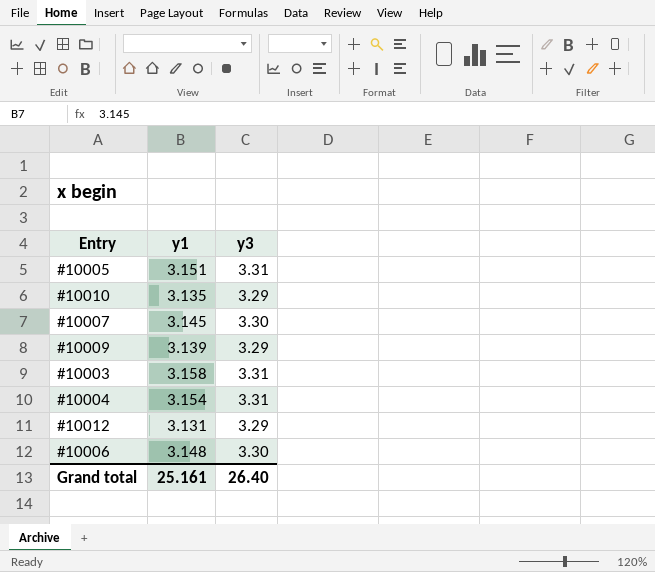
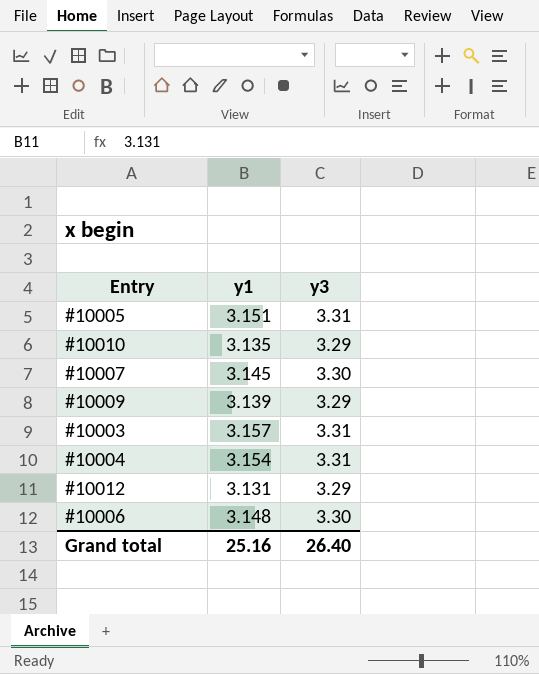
#10003 | y1: 3.158 -> 3.157
Grand total | y1: 25.161 -> 25.16

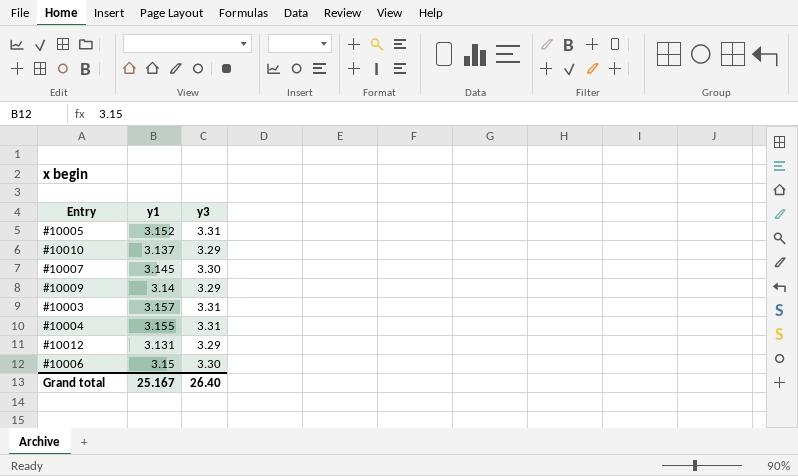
#10005 | y1: 3.151 -> 3.152
#10010 | y1: 3.135 -> 3.137
#10009 | y1: 3.139 -> 3.14
#10004 | y1: 3.154 -> 3.155
#10006 | y1: 3.148 -> 3.15
Grand total | y1: 25.16 -> 25.167

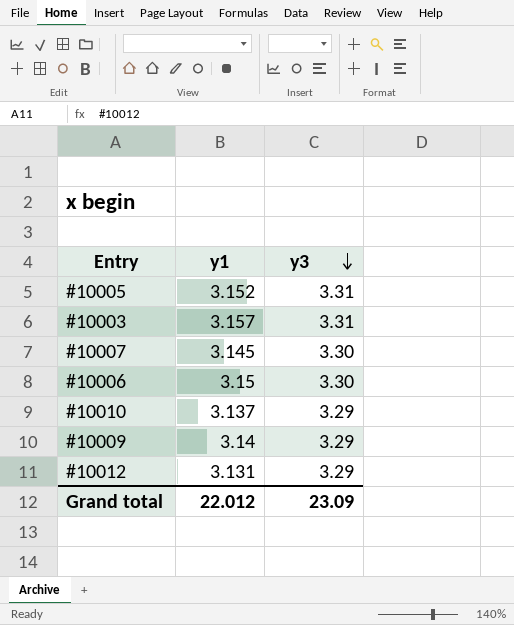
row order: none -> y3 descending
row #10004: 3.155 | 3.31 -> none
Grand total | y1: 25.167 -> 22.012
Grand total | y3: 26.40 -> 23.09

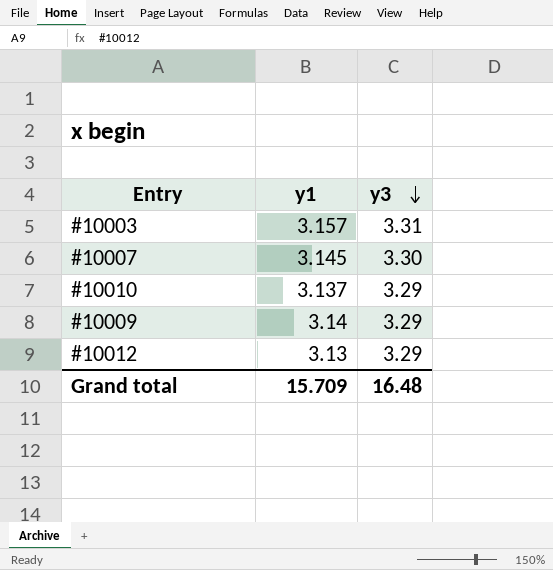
row #10005: 3.152 | 3.31 -> none
row #10006: 3.15 | 3.30 -> none
#10012 | y1: 3.131 -> 3.13
Grand total | y1: 22.012 -> 15.709
Grand total | y3: 23.09 -> 16.48

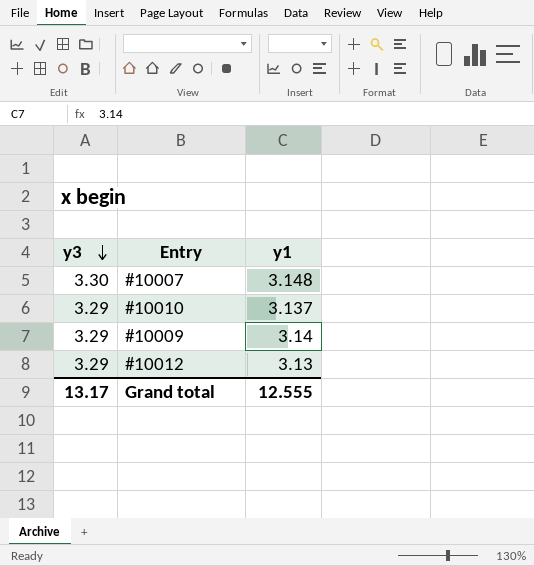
column y3 | position: 3 -> 1
row #10003: 3.157 | 3.31 -> none
#10007 | y1: 3.145 -> 3.148
Grand total | y3: 16.48 -> 13.17
Grand total | y1: 15.709 -> 12.555

